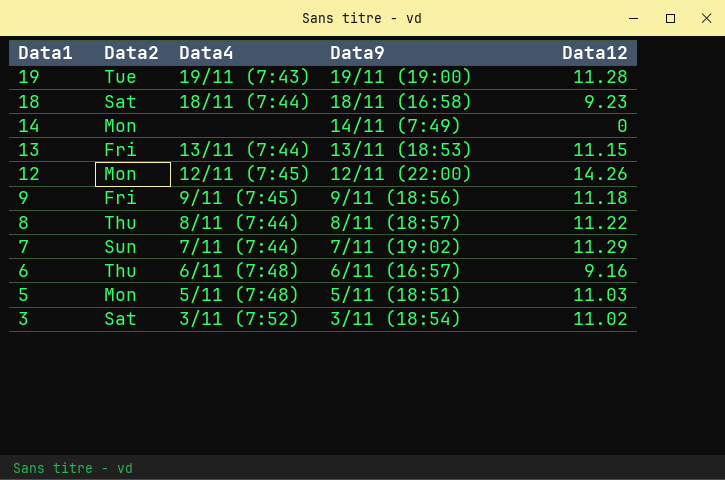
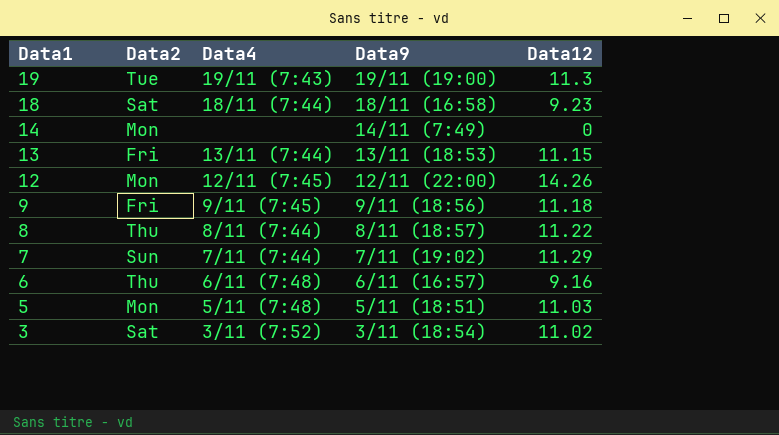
19 | Data12: 11.28 -> 11.3

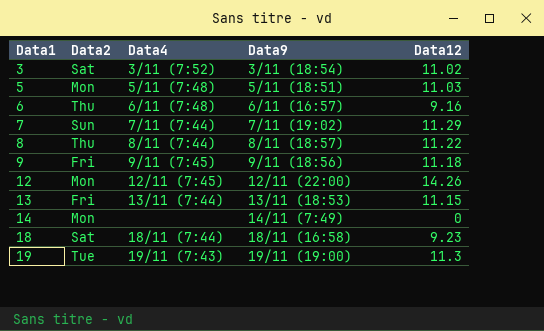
row order: Data1 descending -> Data1 ascending

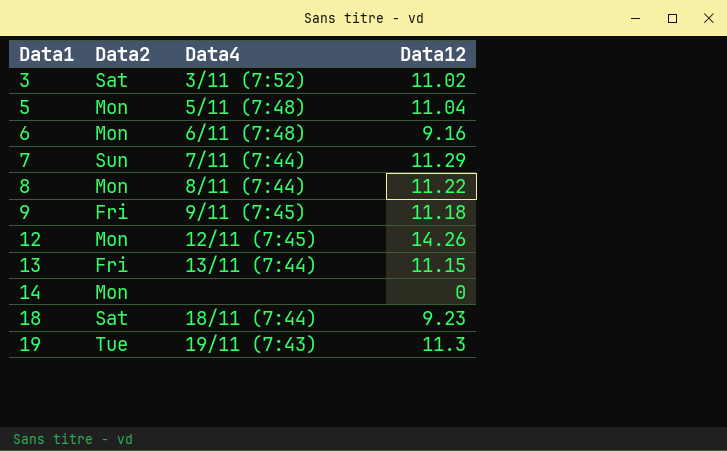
column Data9 | position: 4 -> none
5 | Data12: 11.03 -> 11.04
6 | Data2: Thu -> Mon
8 | Data2: Thu -> Mon

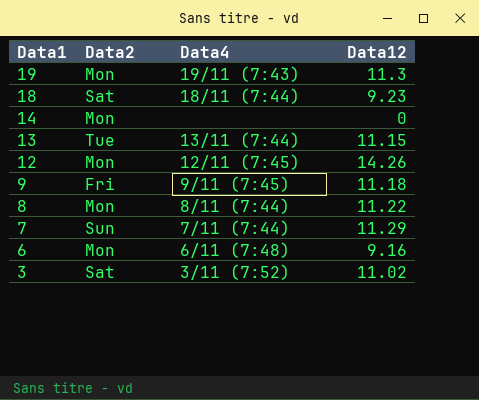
row order: Data1 ascending -> Data1 descending
row 5: Mon | 5/11 (7:48) | 11.04 -> none
19 | Data2: Tue -> Mon
13 | Data2: Fri -> Tue

